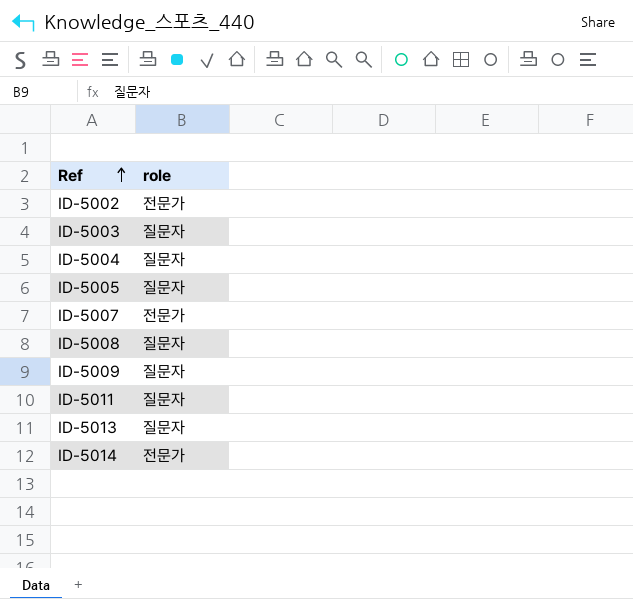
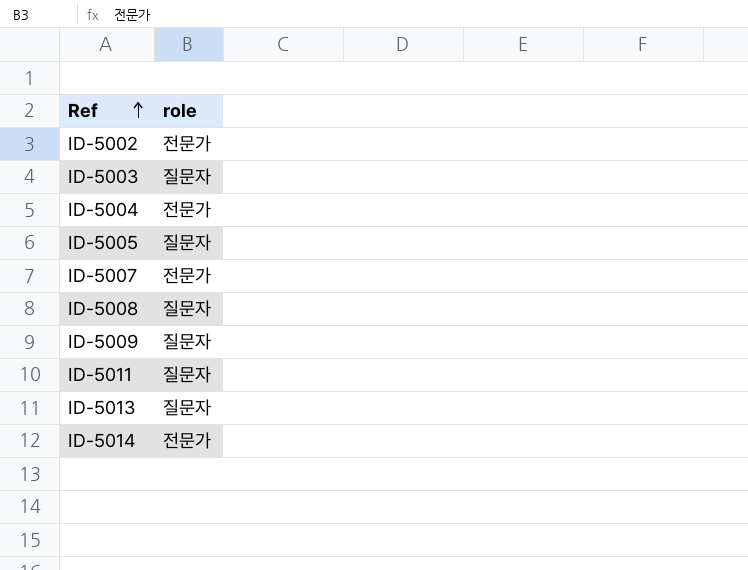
ID-5004 | role: 질문자 -> 전문가

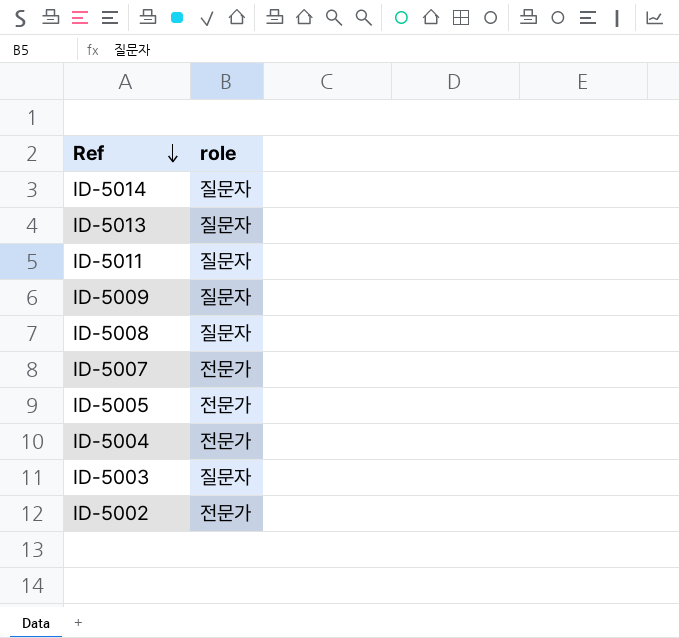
row order: Ref ascending -> Ref descending
ID-5014 | role: 전문가 -> 질문자
ID-5005 | role: 질문자 -> 전문가

